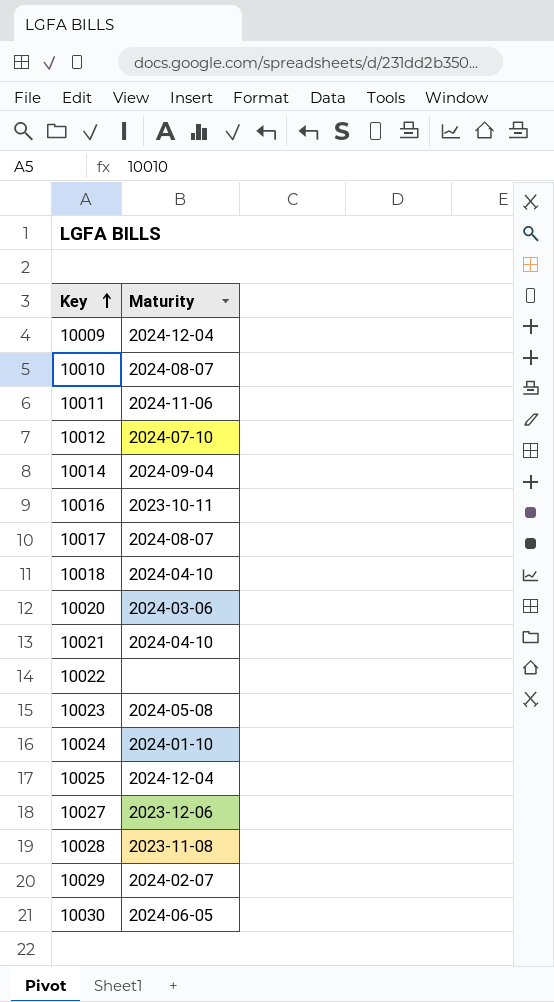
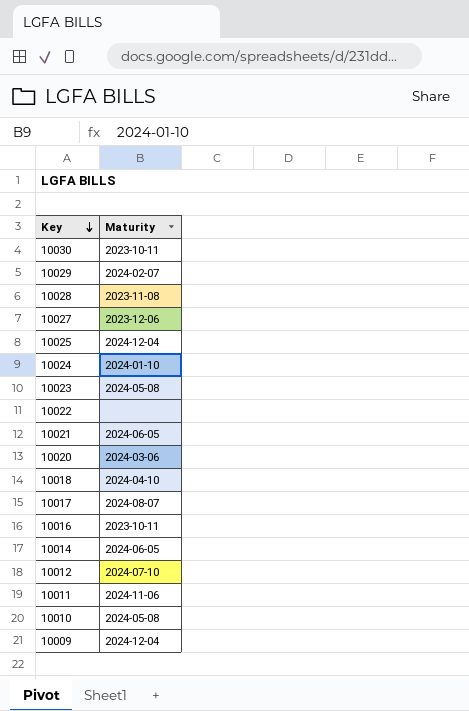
row order: Key ascending -> Key descending
10030 | Maturity: 2024-06-05 -> 2023-10-11
10021 | Maturity: 2024-04-10 -> 2024-06-05
10014 | Maturity: 2024-09-04 -> 2024-06-05
10010 | Maturity: 2024-08-07 -> 2024-05-08

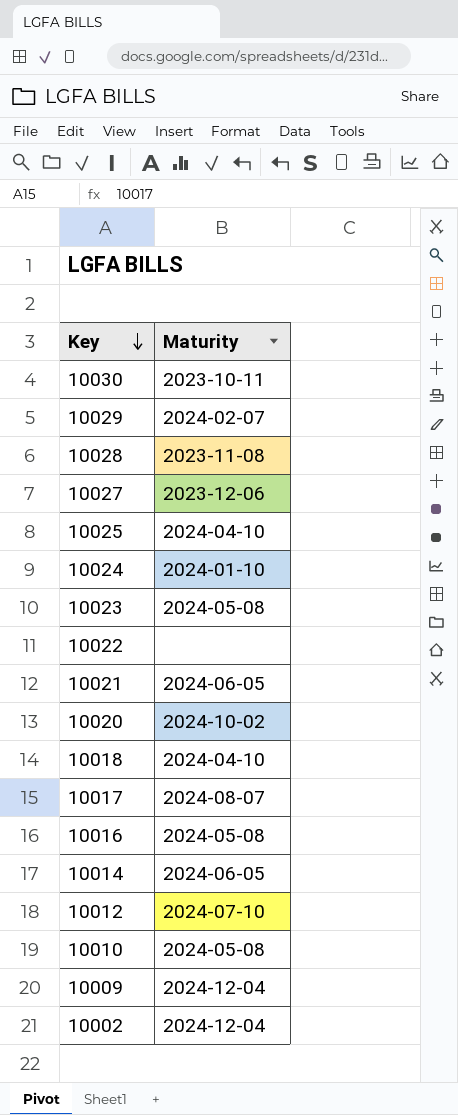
row 10011: 2024-11-06 -> none
10025 | Maturity: 2024-12-04 -> 2024-04-10
10020 | Maturity: 2024-03-06 -> 2024-10-02
10016 | Maturity: 2023-10-11 -> 2024-05-08
row 10002: none -> 2024-12-04

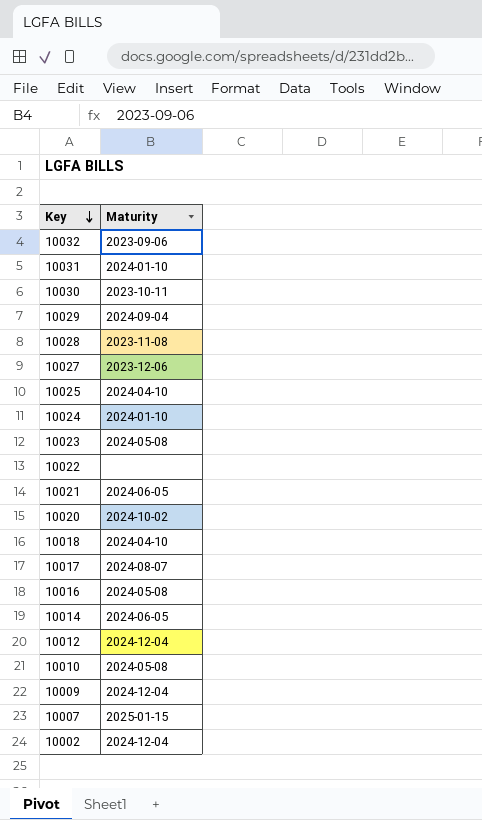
row 10032: none -> 2023-09-06
row 10031: none -> 2024-01-10
10029 | Maturity: 2024-02-07 -> 2024-09-04
10012 | Maturity: 2024-07-10 -> 2024-12-04
row 10007: none -> 2025-01-15

